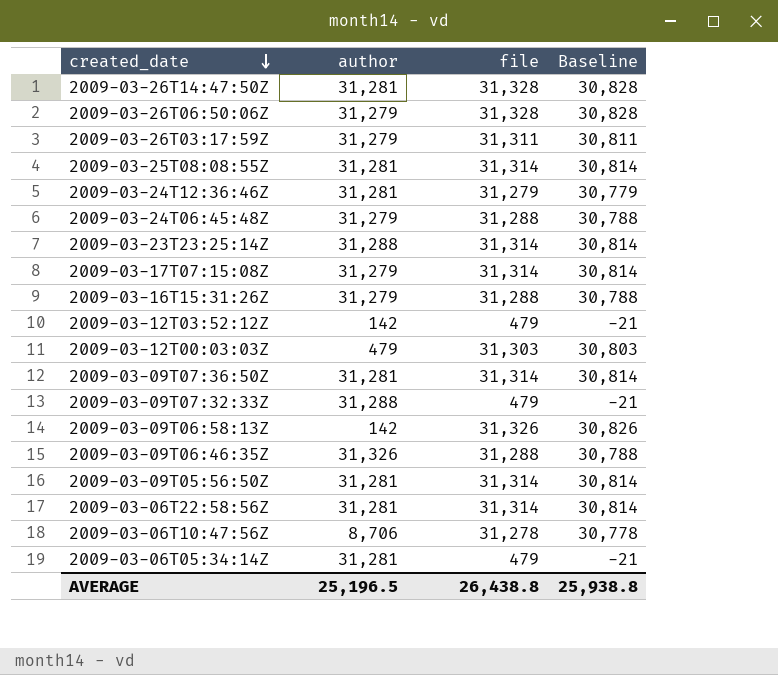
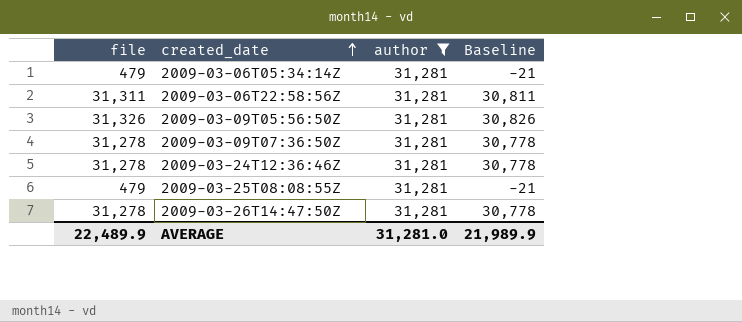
filter: none -> author = 31,281
row order: created_date descending -> created_date ascending
column file | position: 3 -> 1
2009-03-06T22:58:56Z | file: 31,314 -> 31,311
2009-03-06T22:58:56Z | Baseline: 30,814 -> 30,811
2009-03-09T05:56:50Z | file: 31,314 -> 31,326
2009-03-09T05:56:50Z | Baseline: 30,814 -> 30,826
2009-03-09T07:36:50Z | file: 31,314 -> 31,278
2009-03-09T07:36:50Z | Baseline: 30,814 -> 30,778
2009-03-24T12:36:46Z | file: 31,279 -> 31,278
2009-03-24T12:36:46Z | Baseline: 30,779 -> 30,778
2009-03-25T08:08:55Z | file: 31,314 -> 479
2009-03-25T08:08:55Z | Baseline: 30,814 -> -21
2009-03-26T14:47:50Z | file: 31,328 -> 31,278
2009-03-26T14:47:50Z | Baseline: 30,828 -> 30,778
AVERAGE | file: 26,438.8 -> 22,489.9
AVERAGE | author: 25,196.5 -> 31,281.0
AVERAGE | Baseline: 25,938.8 -> 21,989.9

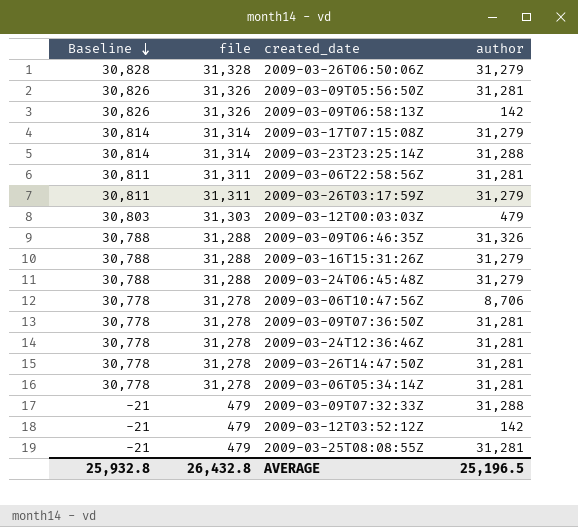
filter: author = 31,281 -> none
row order: created_date ascending -> Baseline descending
column Baseline | position: 4 -> 1
2009-03-06T05:34:14Z | Baseline: -21 -> 30,778
2009-03-06T05:34:14Z | file: 479 -> 31,278
AVERAGE | Baseline: 21,989.9 -> 25,932.8
AVERAGE | file: 22,489.9 -> 26,432.8
AVERAGE | author: 31,281.0 -> 25,196.5

